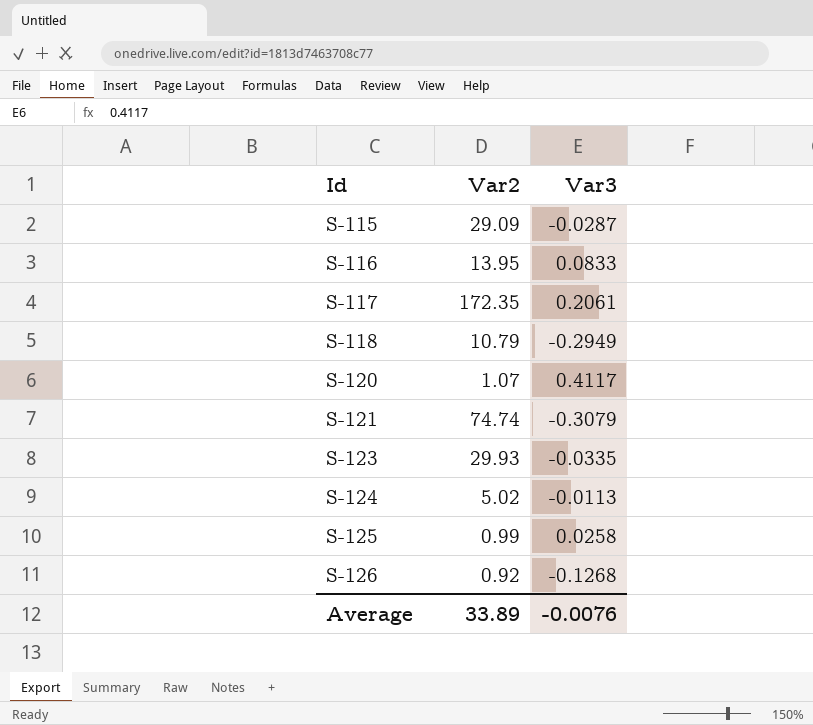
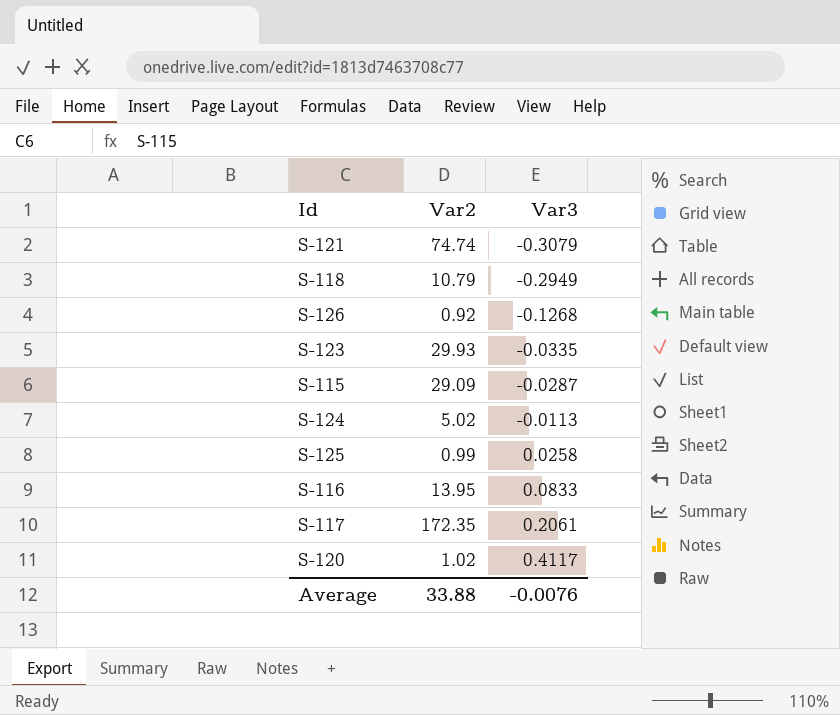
row order: Id ascending -> Var3 ascending
S-120 | Var2: 1.07 -> 1.02
Average | Var2: 33.89 -> 33.88

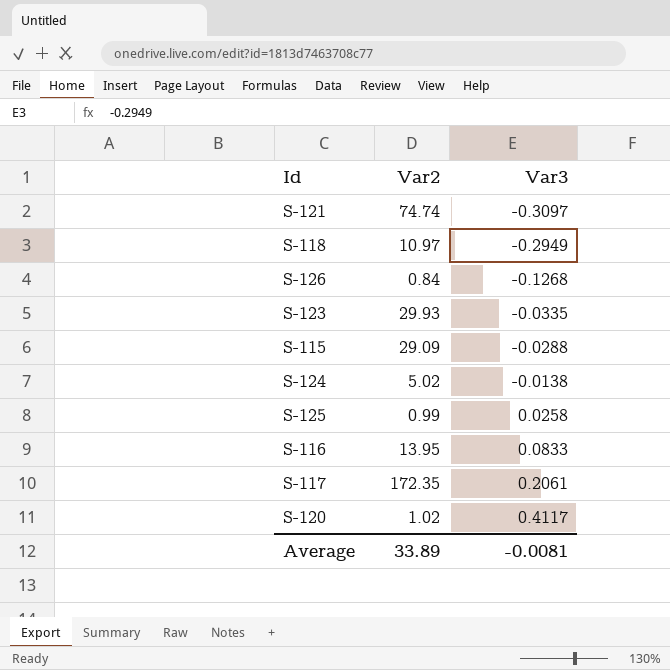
S-121 | Var3: -0.3079 -> -0.3097
S-118 | Var2: 10.79 -> 10.97
S-126 | Var2: 0.92 -> 0.84
S-115 | Var3: -0.0287 -> -0.0288
S-124 | Var3: -0.0113 -> -0.0138
Average | Var2: 33.88 -> 33.89
Average | Var3: -0.0076 -> -0.0081

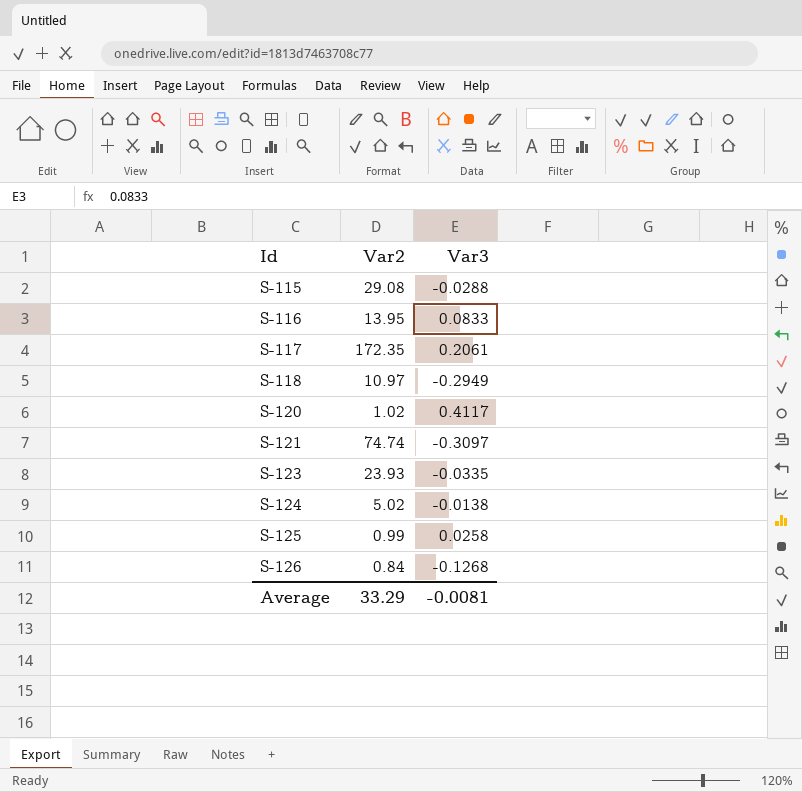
row order: Var3 ascending -> Id ascending
S-115 | Var2: 29.09 -> 29.08
S-123 | Var2: 29.93 -> 23.93
Average | Var2: 33.89 -> 33.29

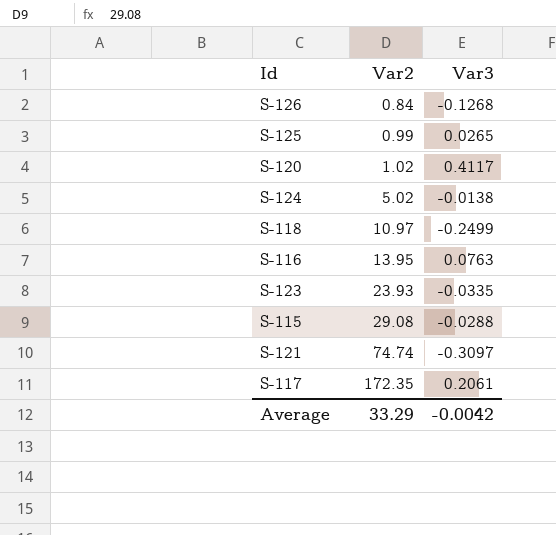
row order: Id ascending -> Var2 ascending
S-125 | Var3: 0.0258 -> 0.0265
S-118 | Var3: -0.2949 -> -0.2499
S-116 | Var3: 0.0833 -> 0.0763
Average | Var3: -0.0081 -> -0.0042

